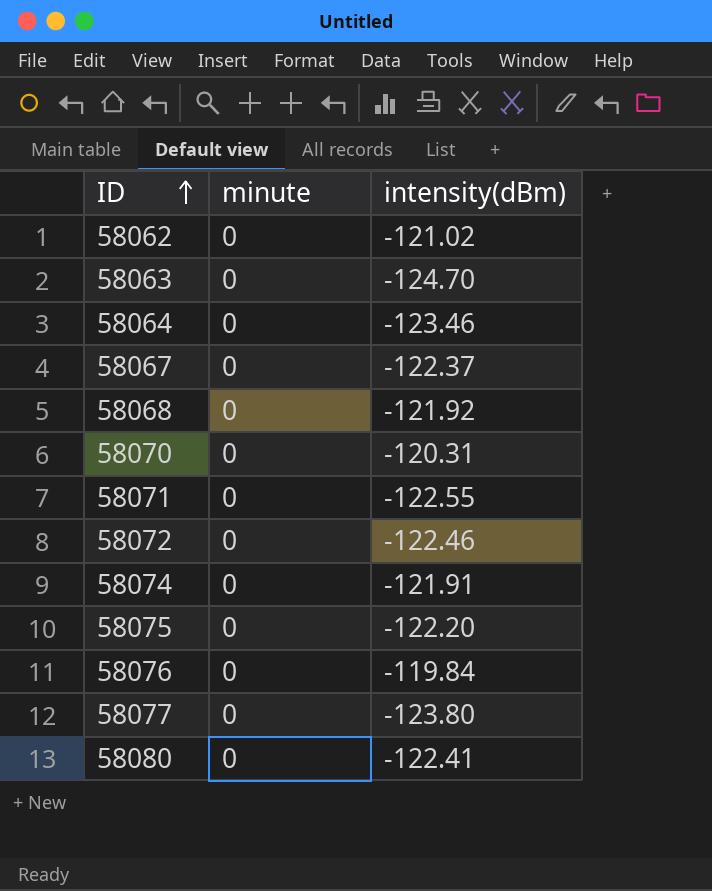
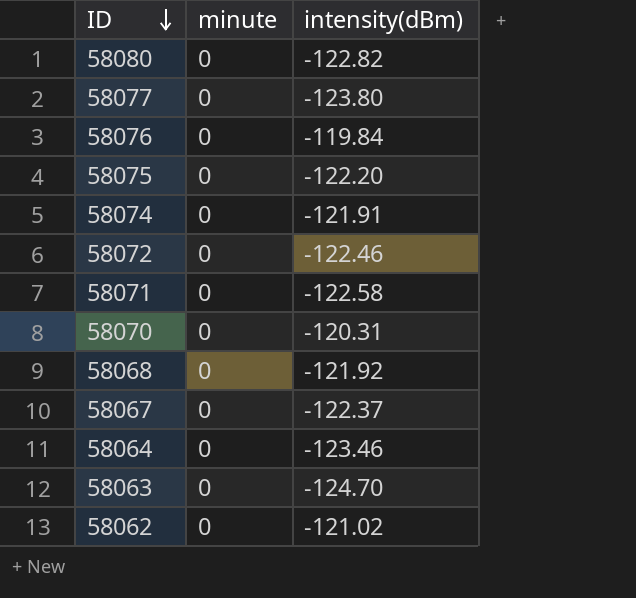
row order: ID ascending -> ID descending
58080 | intensity(dBm): -122.41 -> -122.82
58071 | intensity(dBm): -122.55 -> -122.58

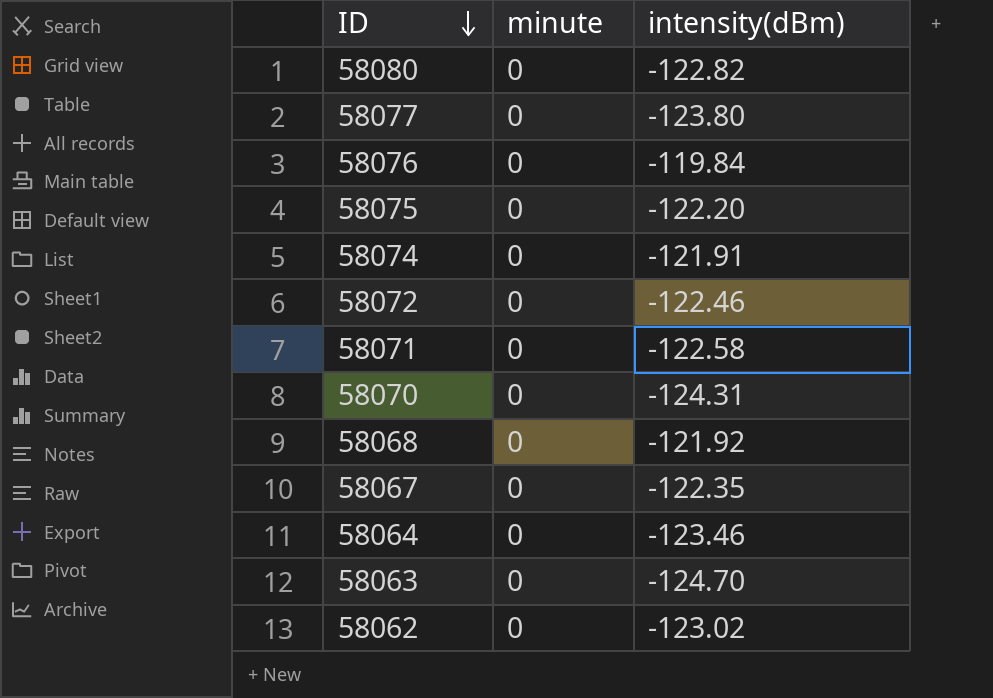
58070 | intensity(dBm): -120.31 -> -124.31
58067 | intensity(dBm): -122.37 -> -122.35
58062 | intensity(dBm): -121.02 -> -123.02

